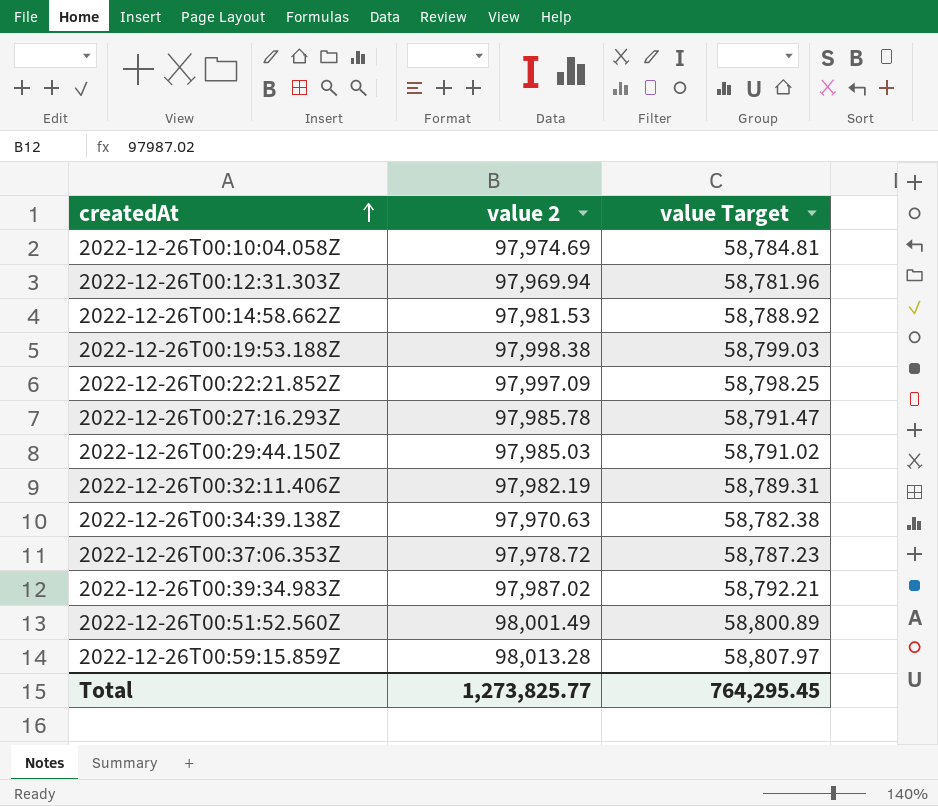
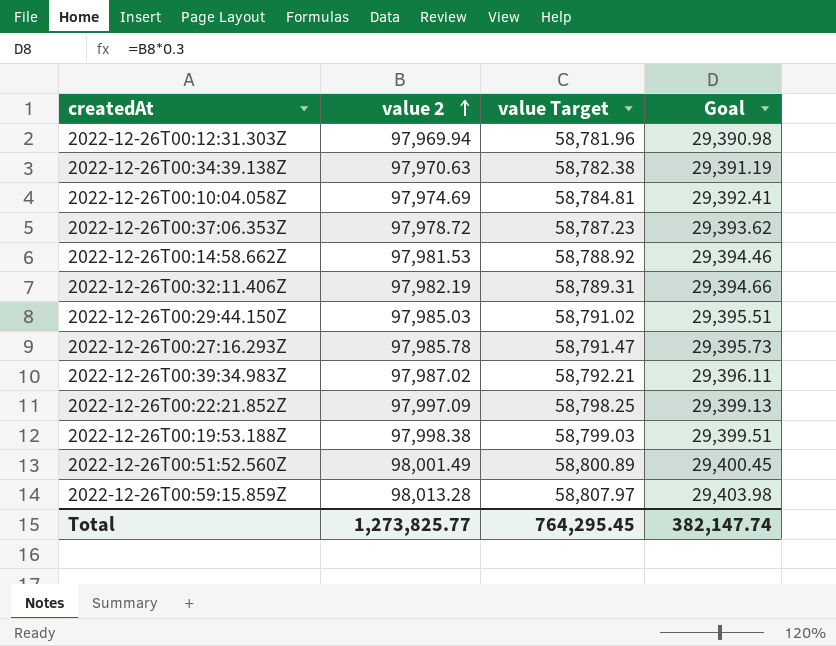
row order: createdAt ascending -> value 2 ascending
column Goal | formula: none -> [value 2] * 0.3

